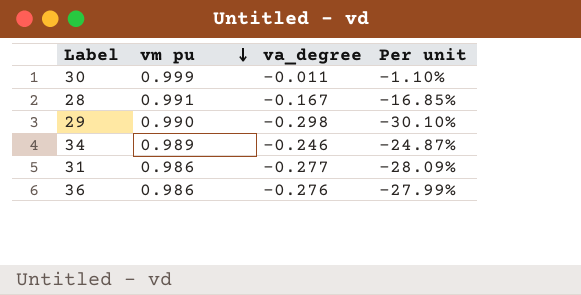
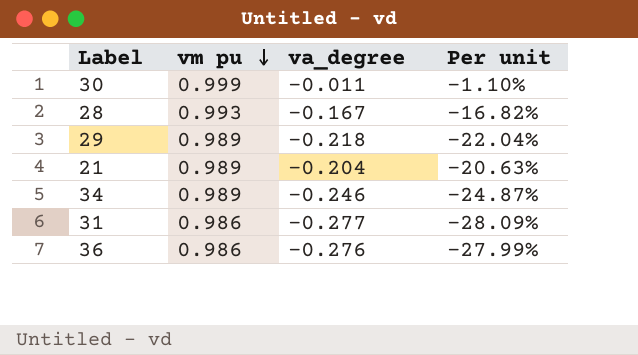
28 | vm pu: 0.991 -> 0.993
28 | Per unit: -16.85% -> -16.82%
29 | vm pu: 0.990 -> 0.989
29 | va_degree: -0.298 -> -0.218
29 | Per unit: -30.10% -> -22.04%
row 21: none -> 0.989 | -0.204 | -20.63%

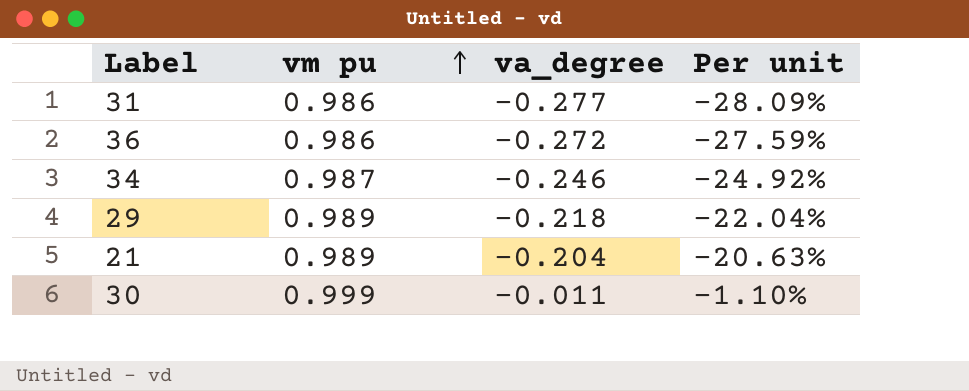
row order: vm pu descending -> vm pu ascending
row 28: 0.993 | -0.167 | -16.82% -> none
36 | va_degree: -0.276 -> -0.272
36 | Per unit: -27.99% -> -27.59%
34 | vm pu: 0.989 -> 0.987
34 | Per unit: -24.87% -> -24.92%

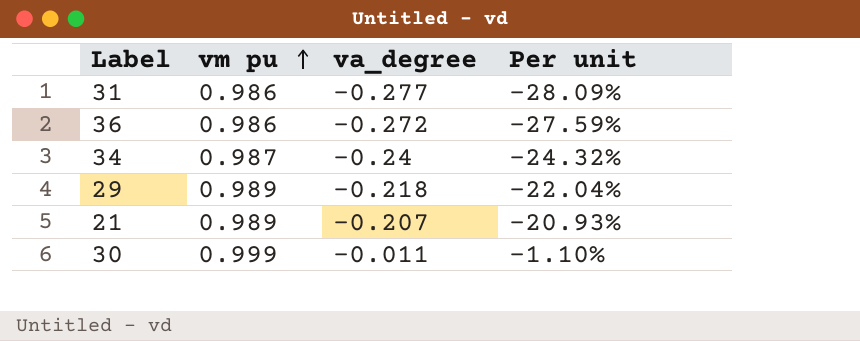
34 | va_degree: -0.246 -> -0.24
34 | Per unit: -24.92% -> -24.32%
21 | va_degree: -0.204 -> -0.207
21 | Per unit: -20.63% -> -20.93%

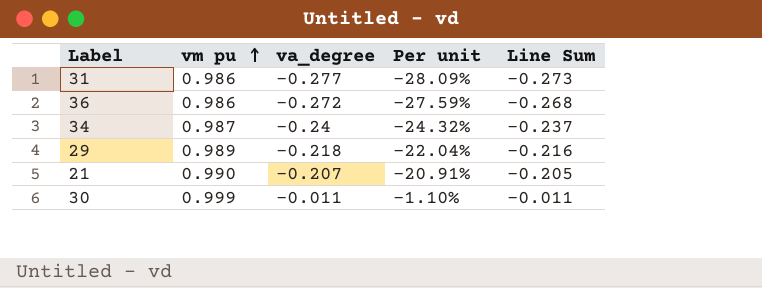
column Line Sum | formula: none -> [vm pu] * [va_degree]
21 | vm pu: 0.989 -> 0.990
21 | Per unit: -20.93% -> -20.91%

